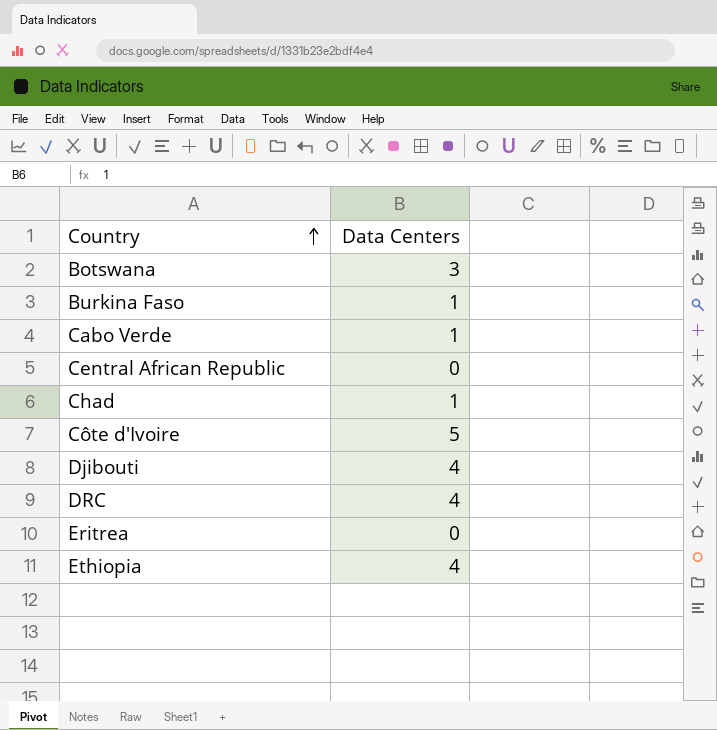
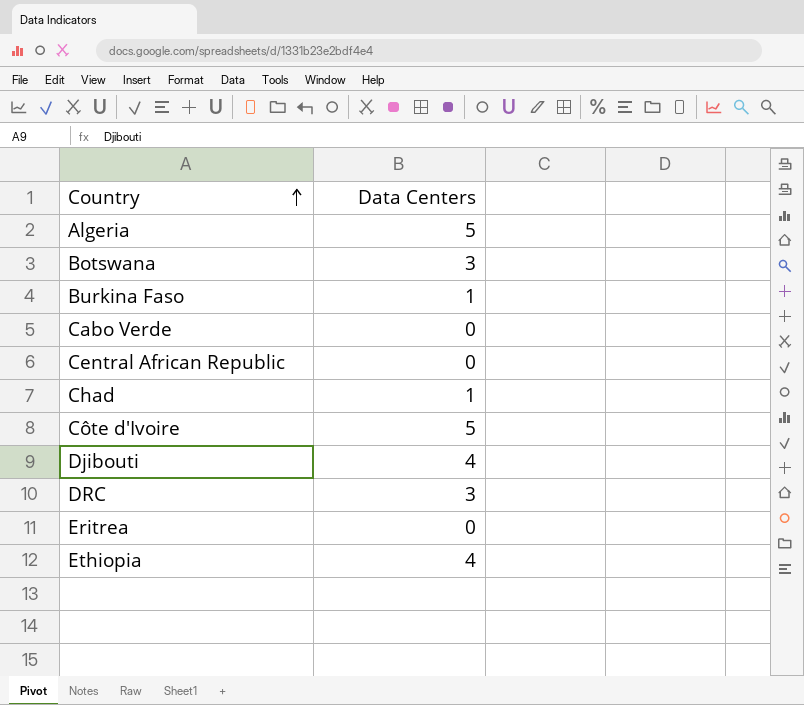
row Algeria: none -> 5
Cabo Verde | Data Centers: 1 -> 0
DRC | Data Centers: 4 -> 3

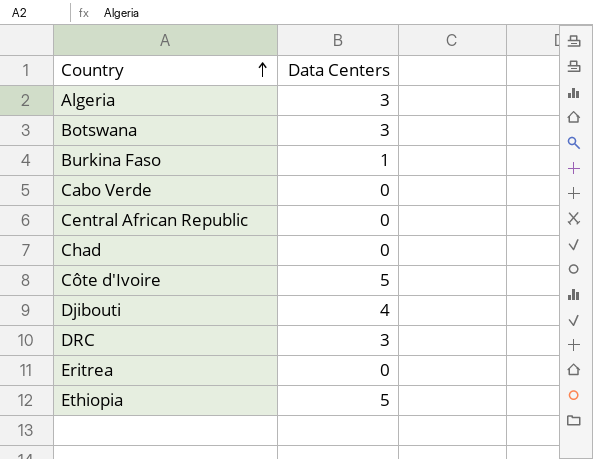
Algeria | Data Centers: 5 -> 3
Chad | Data Centers: 1 -> 0
Ethiopia | Data Centers: 4 -> 5

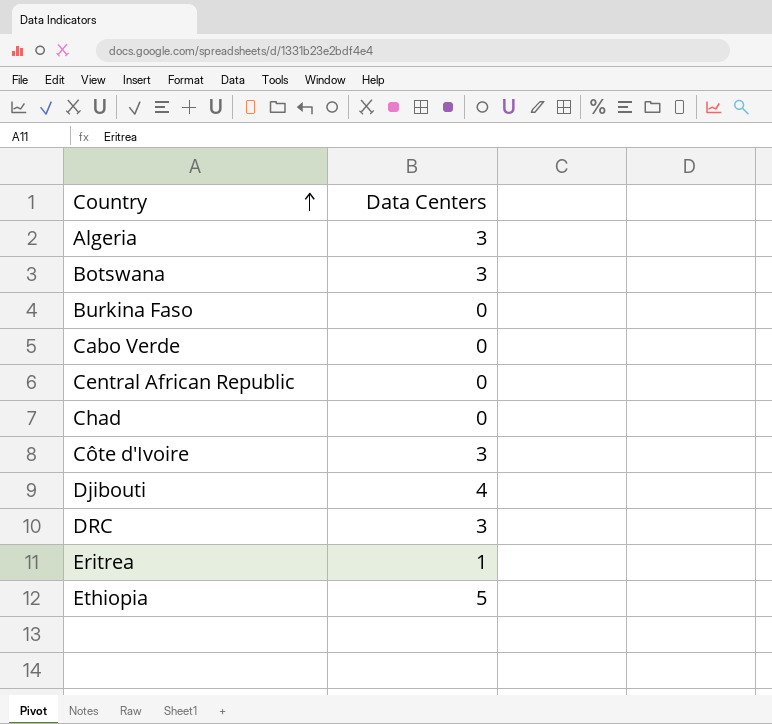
Burkina Faso | Data Centers: 1 -> 0
Côte d'Ivoire | Data Centers: 5 -> 3
Eritrea | Data Centers: 0 -> 1

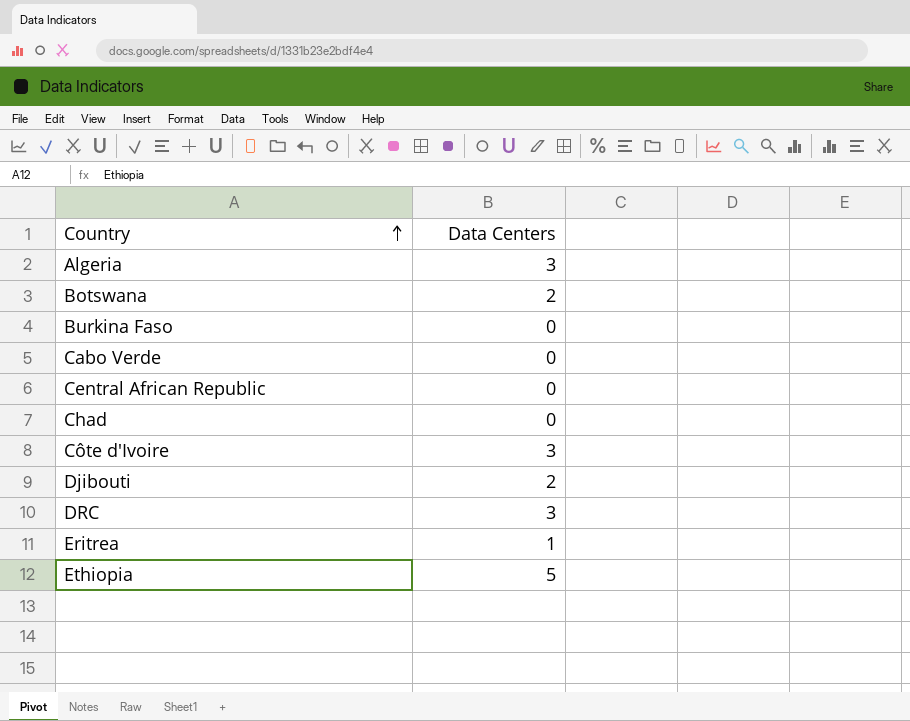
Botswana | Data Centers: 3 -> 2
Djibouti | Data Centers: 4 -> 2

